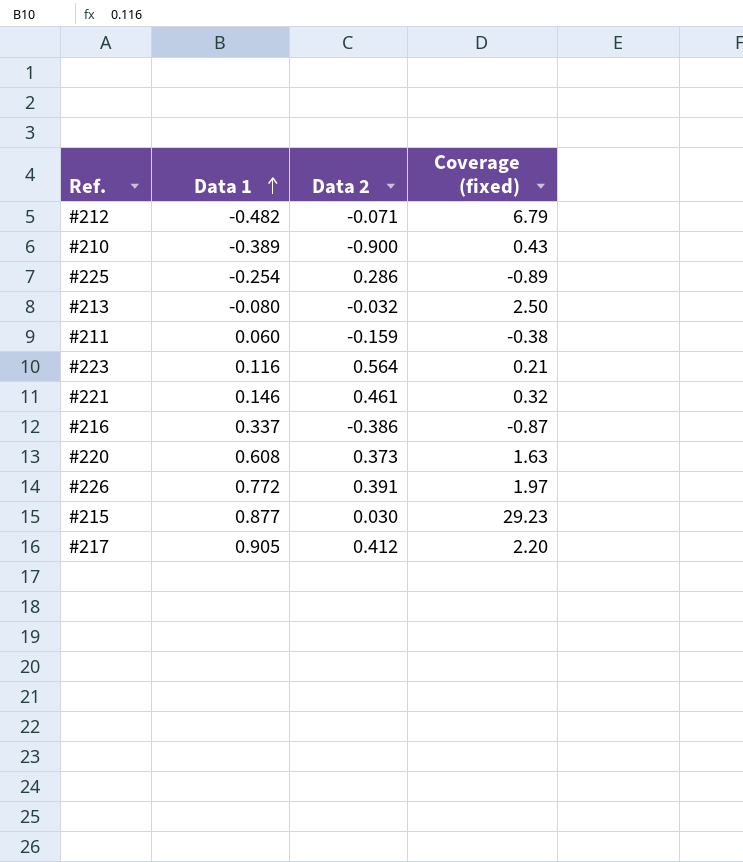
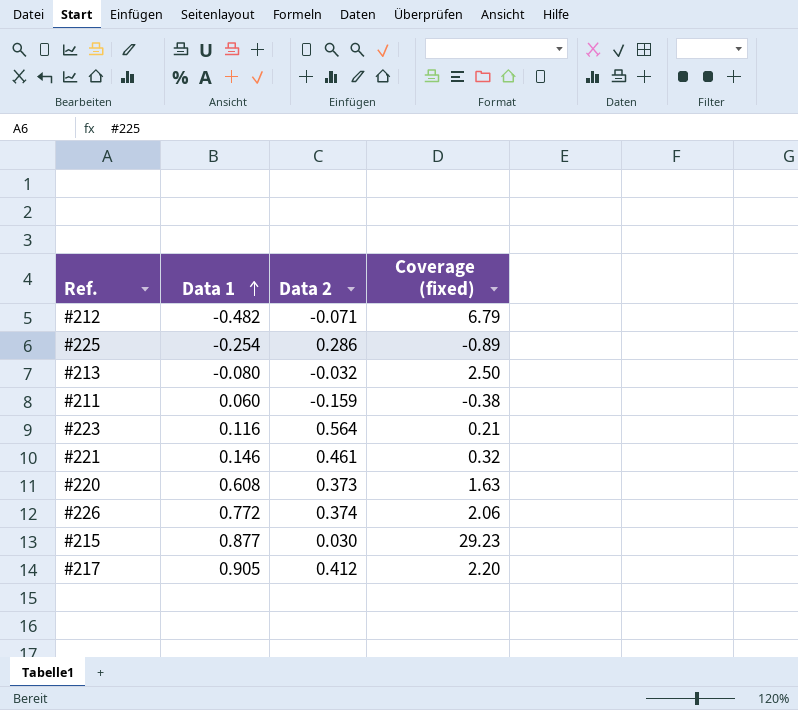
row #210: -0.389 | -0.900 | 0.43 -> none
row #216: 0.337 | -0.386 | -0.87 -> none
#226 | Data 2: 0.391 -> 0.374
#226 | Coverage (fixed): 1.97 -> 2.06

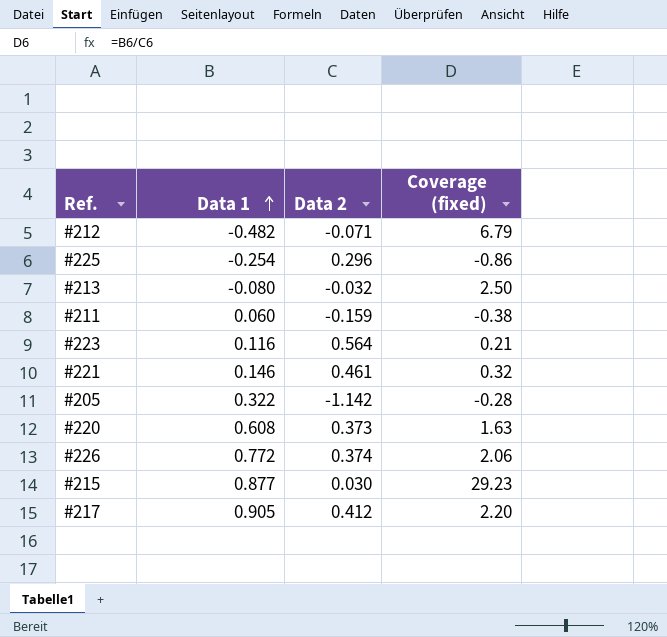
#225 | Data 2: 0.286 -> 0.296
#225 | Coverage (fixed): -0.89 -> -0.86
row #205: none -> 0.322 | -1.142 | -0.28

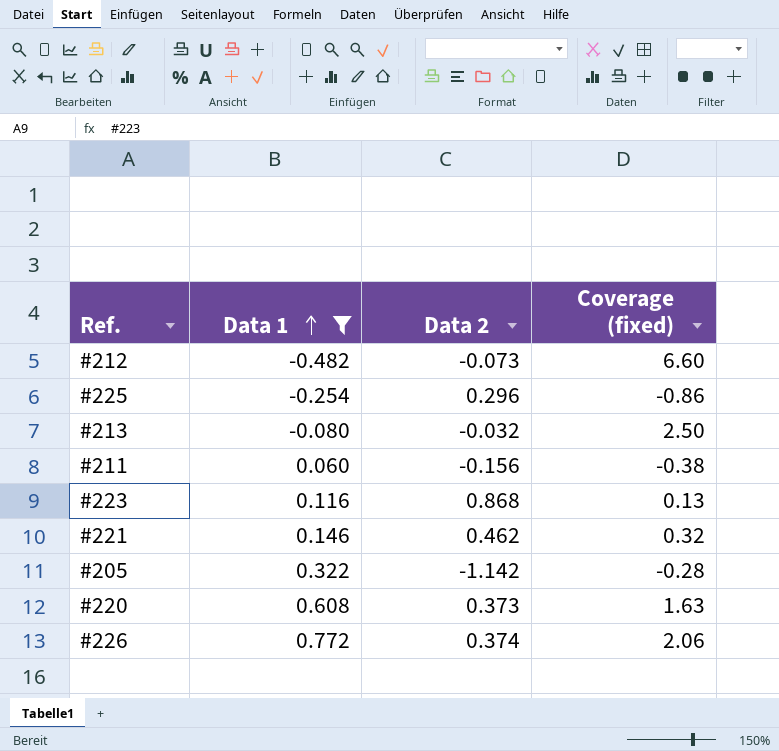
filter: none -> Data 1 <= 0.772
#212 | Data 2: -0.071 -> -0.073
#212 | Coverage (fixed): 6.79 -> 6.60
#211 | Data 2: -0.159 -> -0.156
#223 | Data 2: 0.564 -> 0.868
#223 | Coverage (fixed): 0.21 -> 0.13
#221 | Data 2: 0.461 -> 0.462

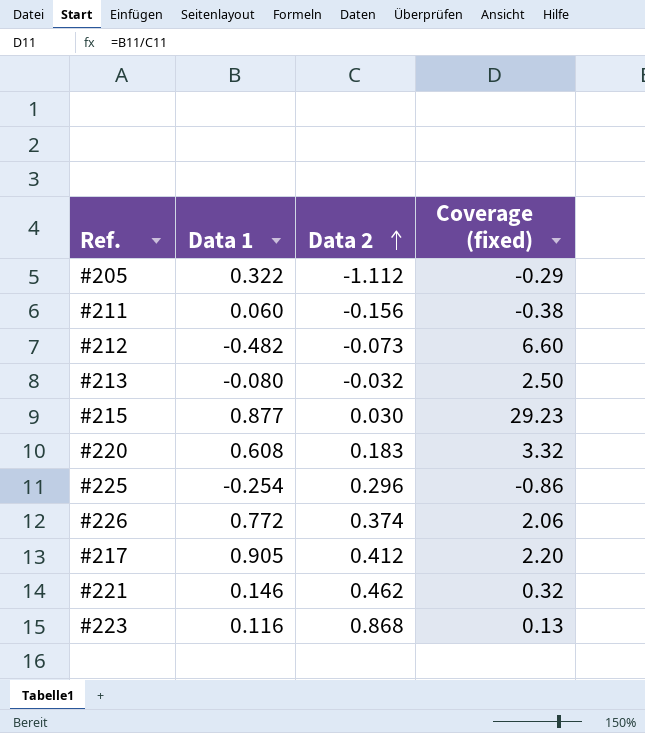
filter: Data 1 <= 0.772 -> none
row order: Data 1 ascending -> Data 2 ascending
#205 | Data 2: -1.142 -> -1.112
#205 | Coverage (fixed): -0.28 -> -0.29
#220 | Data 2: 0.373 -> 0.183
#220 | Coverage (fixed): 1.63 -> 3.32

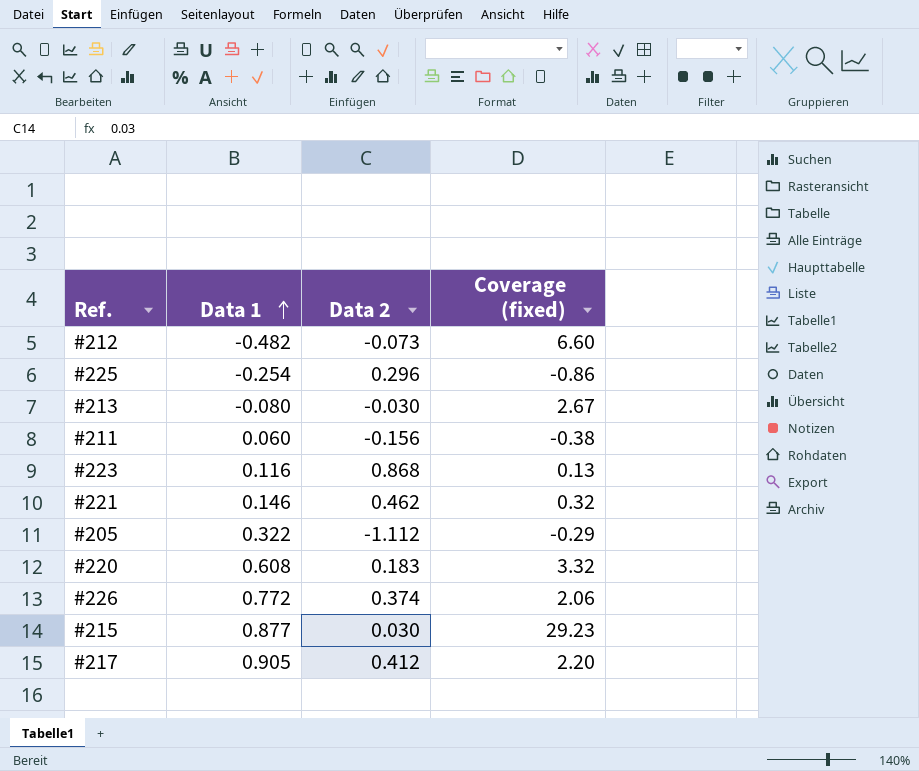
row order: Data 2 ascending -> Data 1 ascending
#213 | Data 2: -0.032 -> -0.030
#213 | Coverage (fixed): 2.50 -> 2.67

